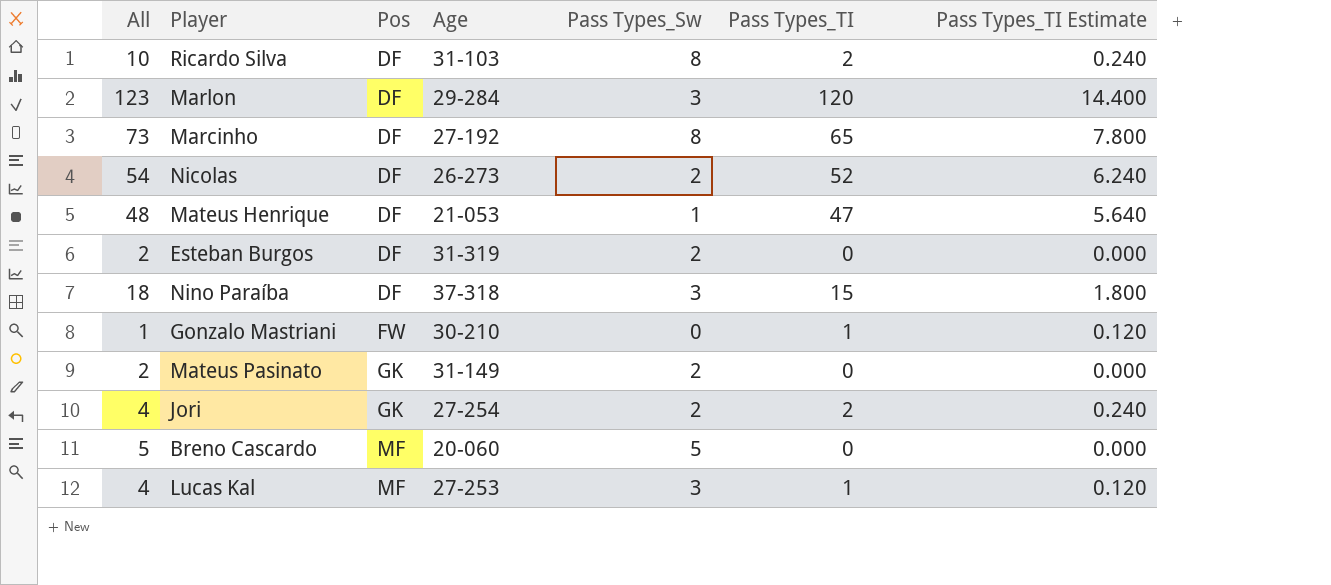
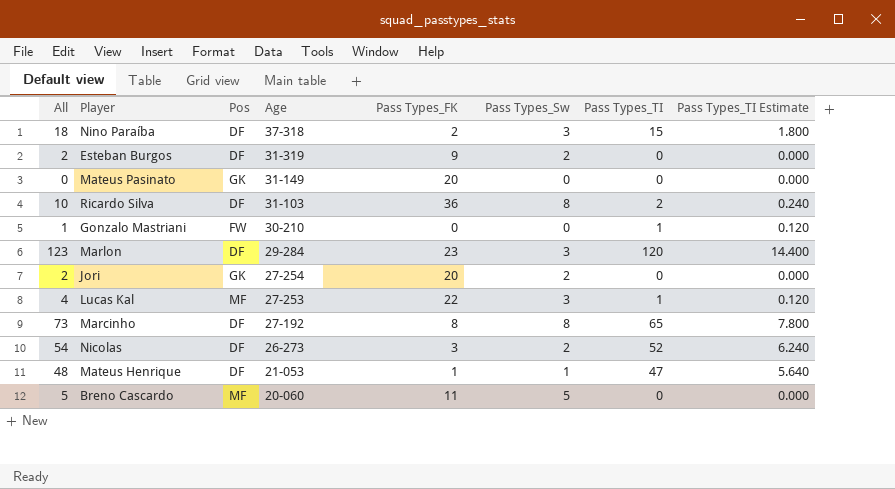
row order: Pos ascending -> Age descending
column Pass Types_FK | position: none -> 5
Mateus Pasinato | All: 2 -> 0
Mateus Pasinato | Pass Types_Sw: 2 -> 0
Jori | All: 4 -> 2
Jori | Pass Types_TI: 2 -> 0
Jori | Pass Types_TI Estimate: 0.240 -> 0.000

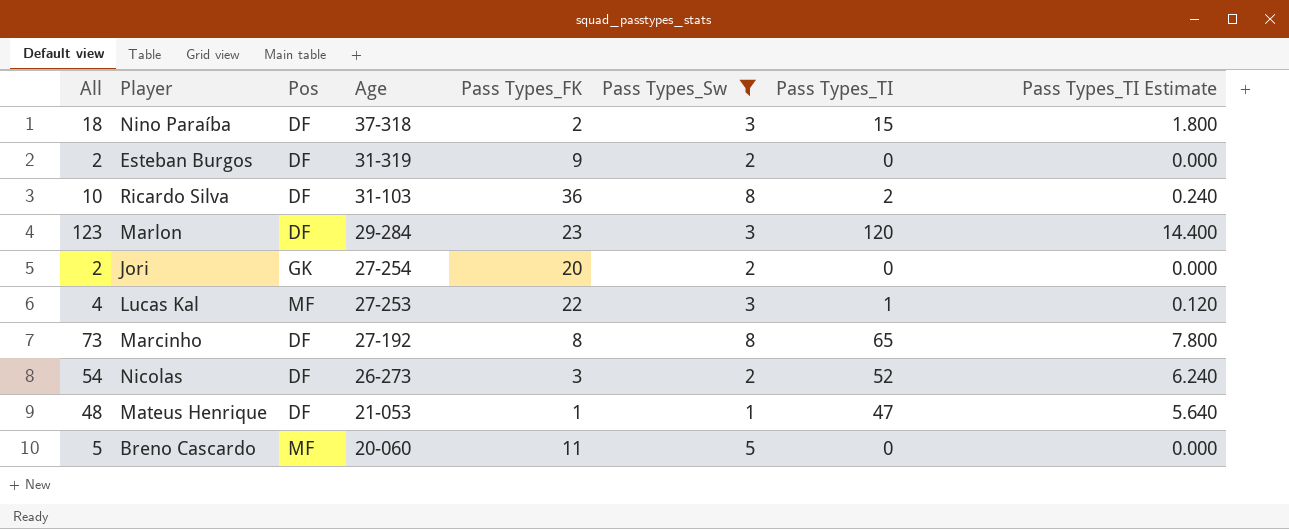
filter: none -> Pass Types_Sw != 0

